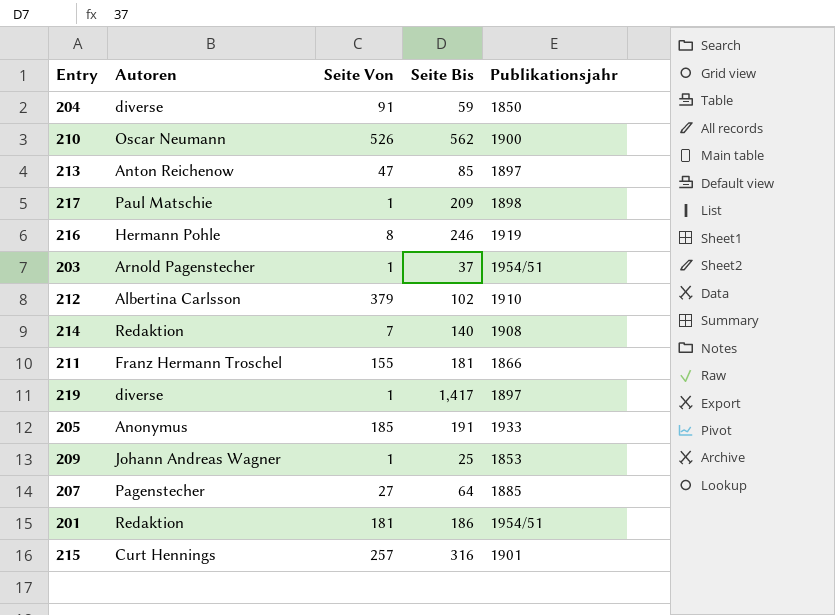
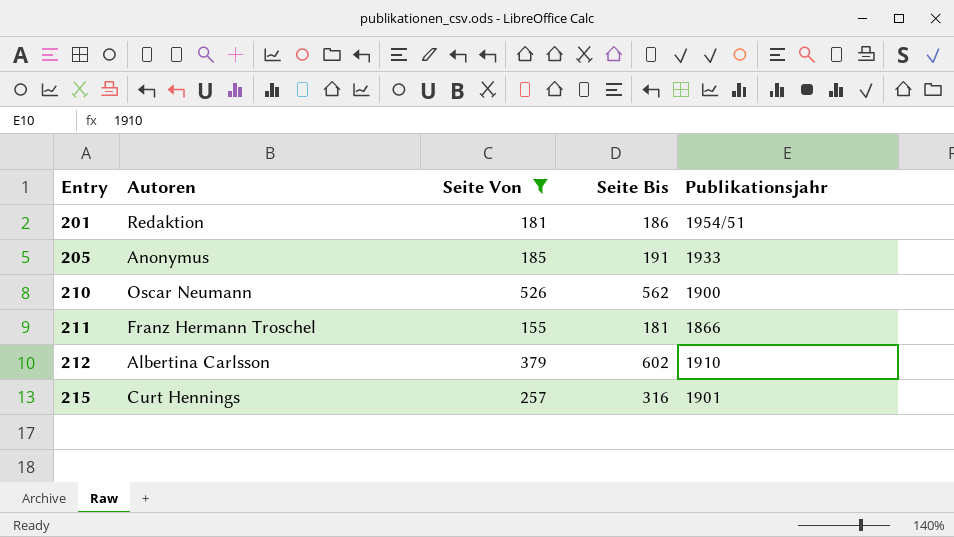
filter: none -> Seite Von >= 155
row order: none -> Entry ascending
212 | Seite Bis: 102 -> 602

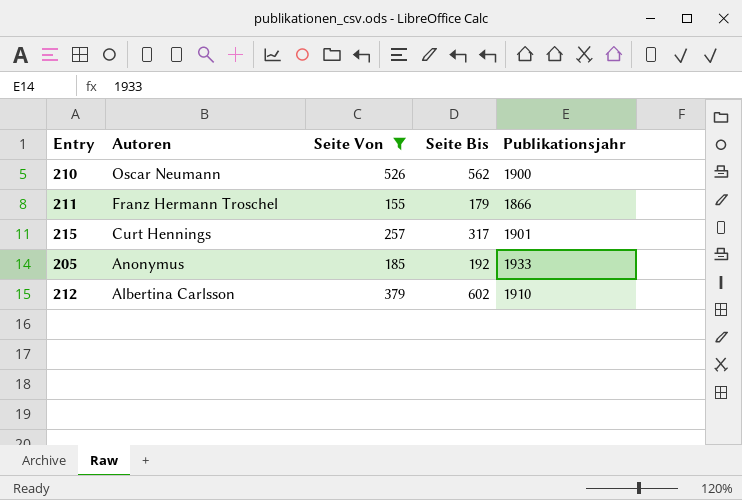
row order: Entry ascending -> Autoren descending
row 201: Redaktion | 181 | 186 | 1954/51 -> none
211 | Seite Bis: 181 -> 179
215 | Seite Bis: 316 -> 317
205 | Seite Bis: 191 -> 192

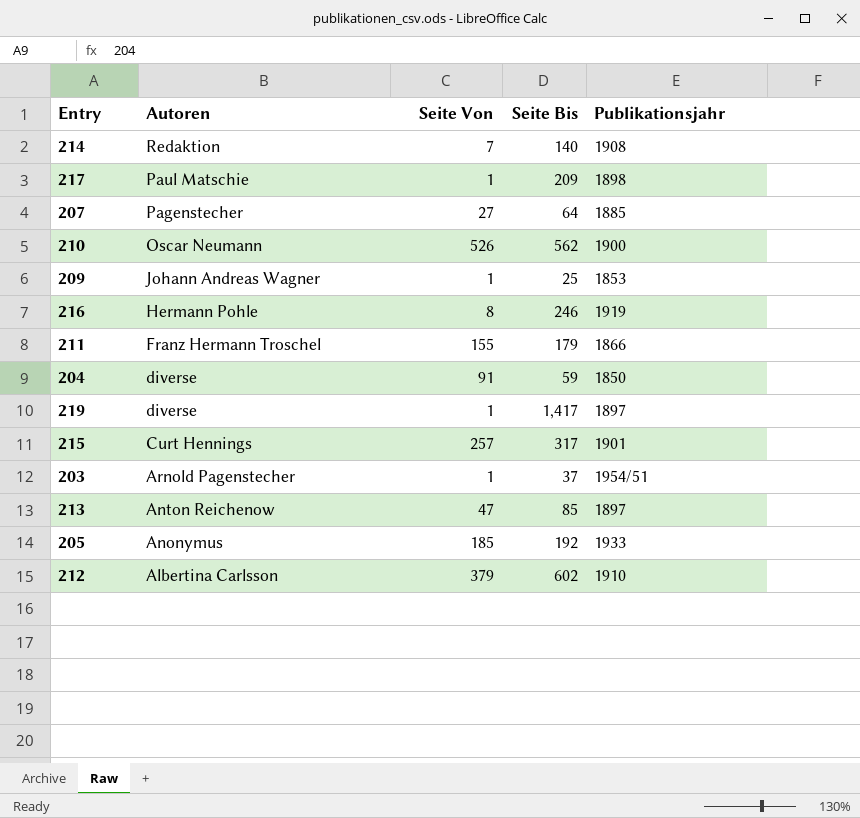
filter: Seite Von >= 155 -> none

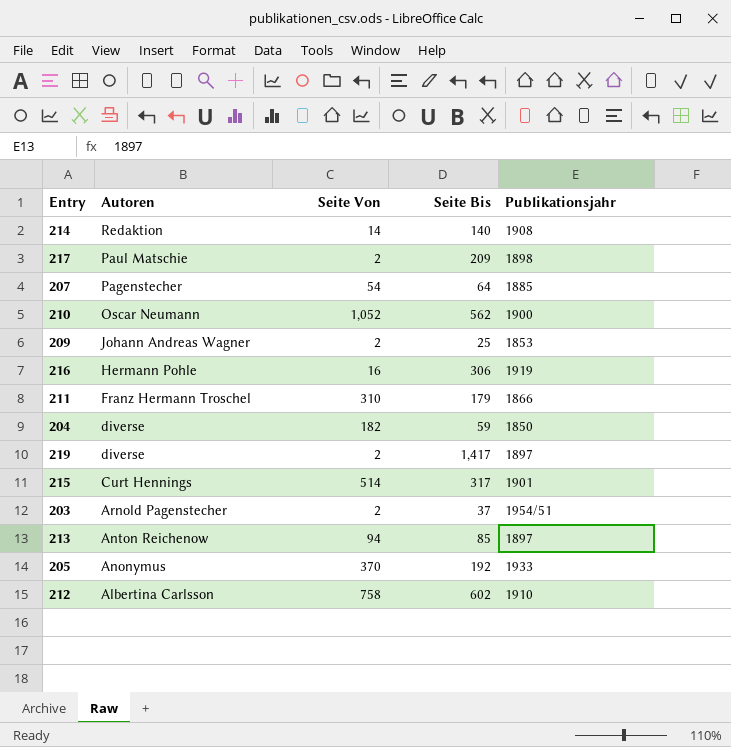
214 | Seite Von: 7 -> 14
217 | Seite Von: 1 -> 2
207 | Seite Von: 27 -> 54
210 | Seite Von: 526 -> 1,052
209 | Seite Von: 1 -> 2
216 | Seite Von: 8 -> 16
216 | Seite Bis: 246 -> 306
211 | Seite Von: 155 -> 310
204 | Seite Von: 91 -> 182
219 | Seite Von: 1 -> 2
215 | Seite Von: 257 -> 514
203 | Seite Von: 1 -> 2
213 | Seite Von: 47 -> 94
205 | Seite Von: 185 -> 370
212 | Seite Von: 379 -> 758

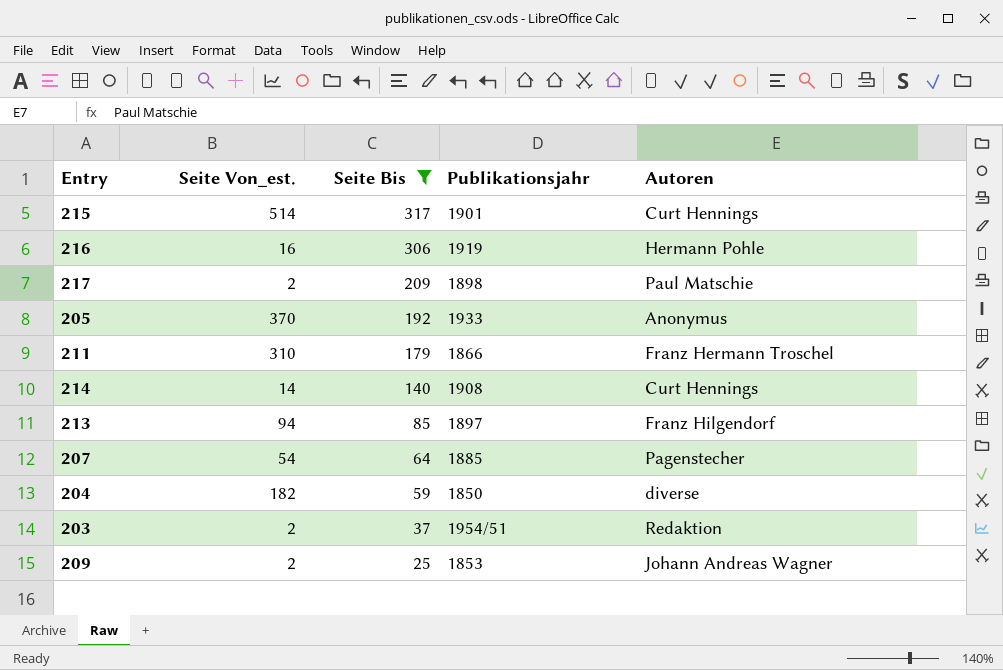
filter: none -> Seite Bis <= 317
row order: Autoren descending -> Seite Bis descending
column name: Seite Von -> Seite Von_est.
column Autoren | position: 2 -> 5
214 | Autoren: Redaktion -> Curt Hennings
213 | Autoren: Anton Reichenow -> Franz Hilgendorf
203 | Autoren: Arnold Pagenstecher -> Redaktion

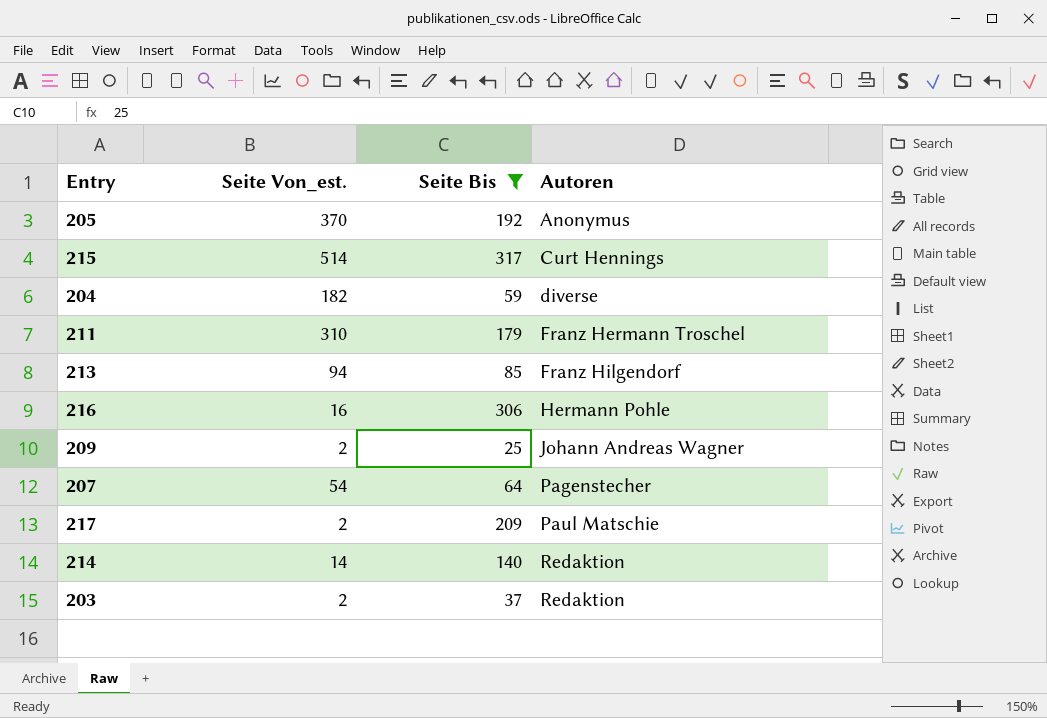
row order: Seite Bis descending -> Autoren ascending
column Publikationsjahr | position: 4 -> none
214 | Autoren: Curt Hennings -> Redaktion

